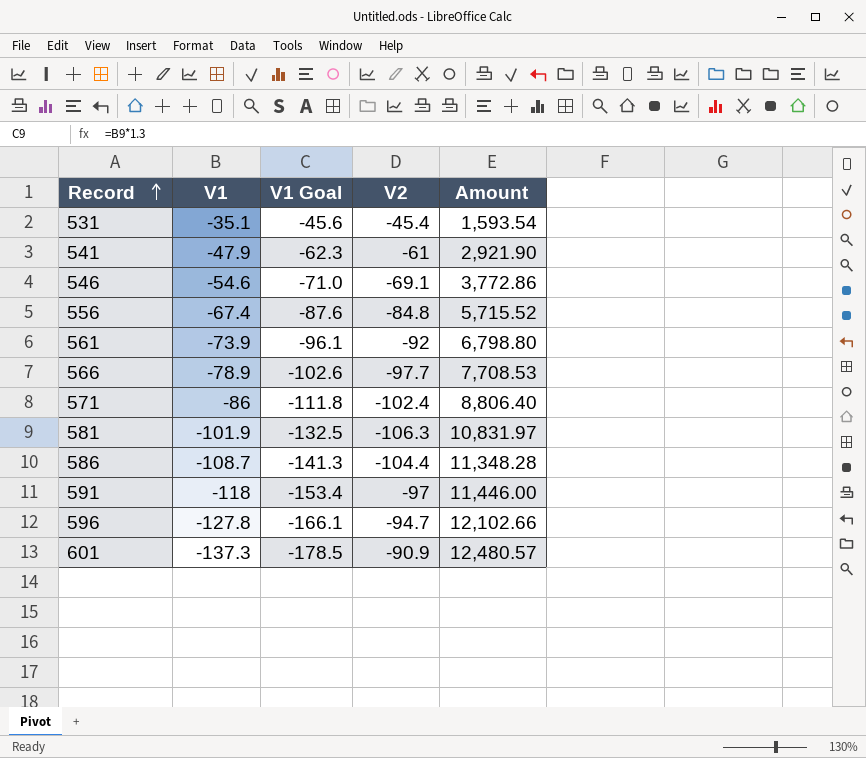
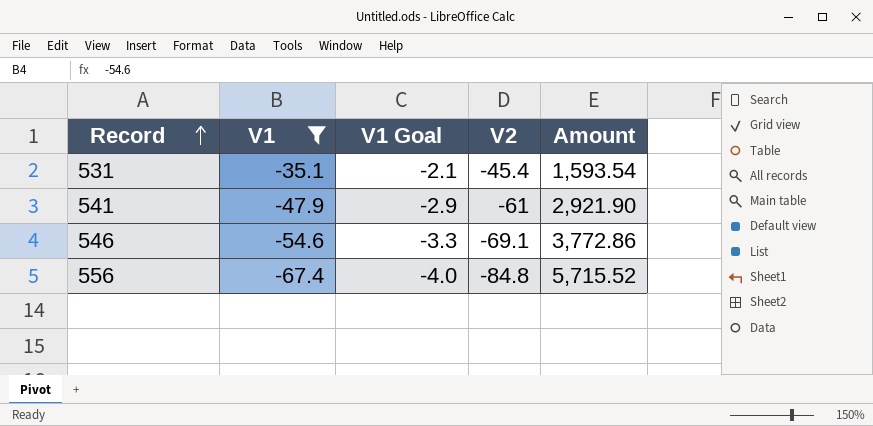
filter: none -> V1 >= -67.4
column V1 Goal | formula: [V1] * 1.3 -> [V1] * 0.06

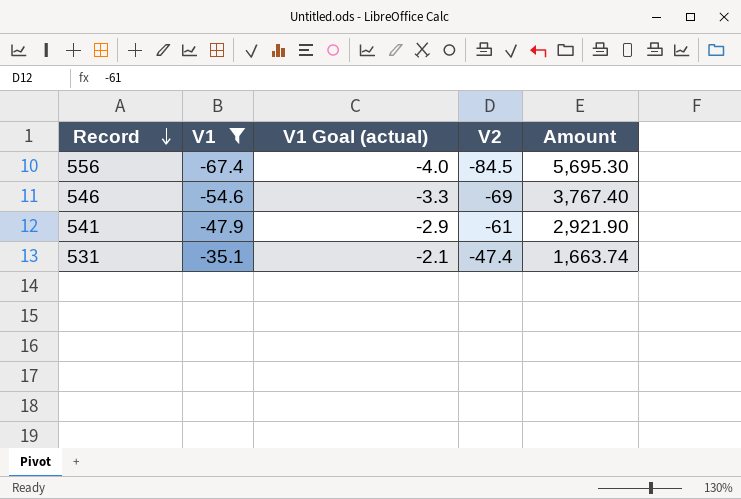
row order: Record ascending -> Record descending
column name: V1 Goal -> V1 Goal (actual)
556 | V2: -84.8 -> -84.5
556 | Amount: 5,715.52 -> 5,695.30
546 | V2: -69.1 -> -69
546 | Amount: 3,772.86 -> 3,767.40
531 | V2: -45.4 -> -47.4
531 | Amount: 1,593.54 -> 1,663.74

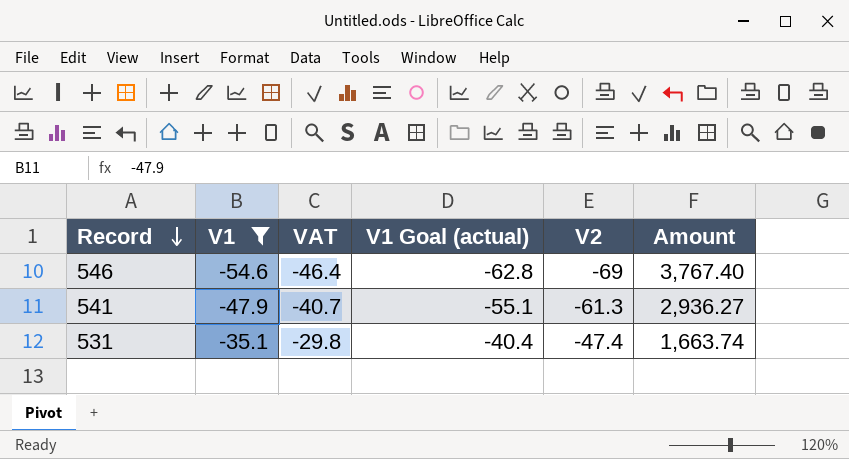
column VAT | formula: none -> [V1] * 0.85
column V1 Goal (actual) | formula: [V1] * 0.06 -> [V1] * 1.15
row 556: -67.4 | -4.0 | -84.5 | 5,695.30 -> none
541 | V2: -61 -> -61.3
541 | Amount: 2,921.90 -> 2,936.27

